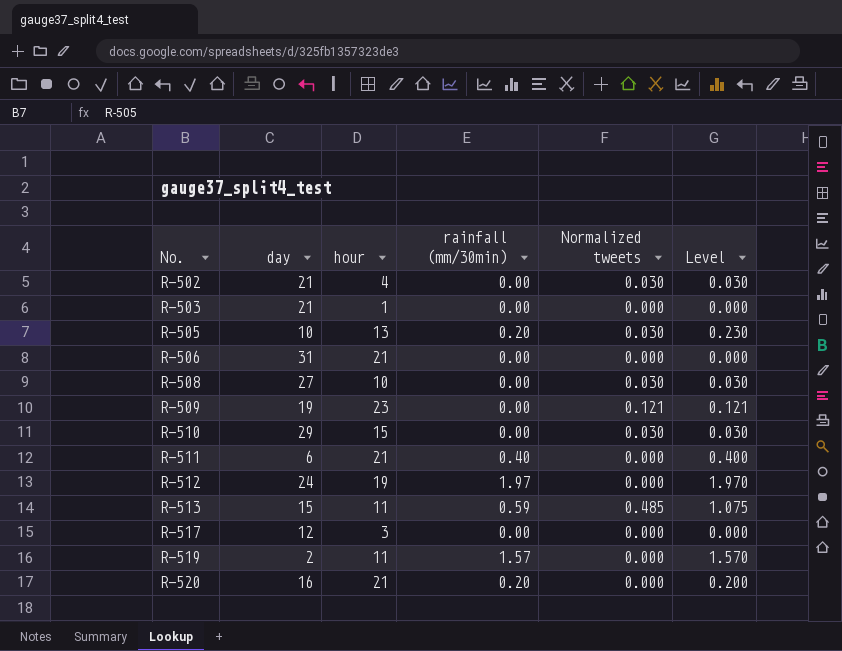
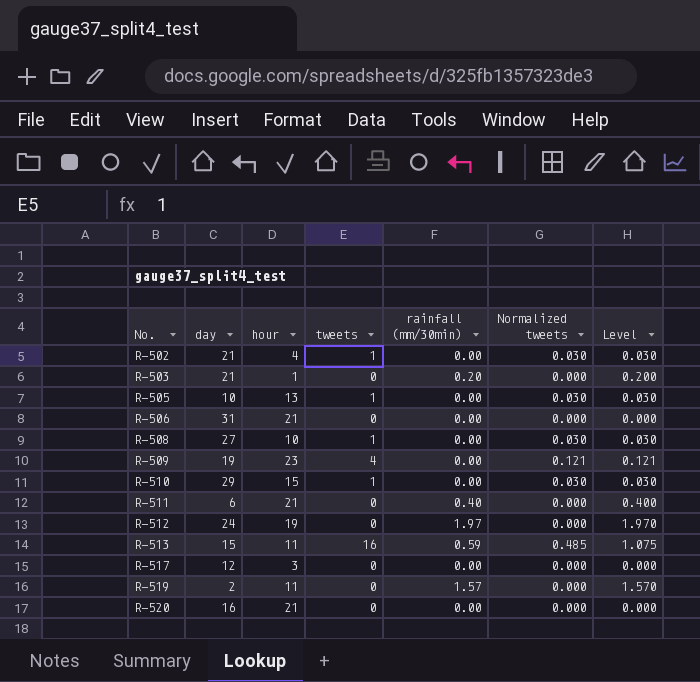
column tweets | position: none -> 4
R-503 | rainfall (mm/30min): 0.00 -> 0.20
R-503 | Level: 0.000 -> 0.200
R-505 | rainfall (mm/30min): 0.20 -> 0.00
R-505 | Level: 0.230 -> 0.030
R-520 | rainfall (mm/30min): 0.20 -> 0.00
R-520 | Level: 0.200 -> 0.000

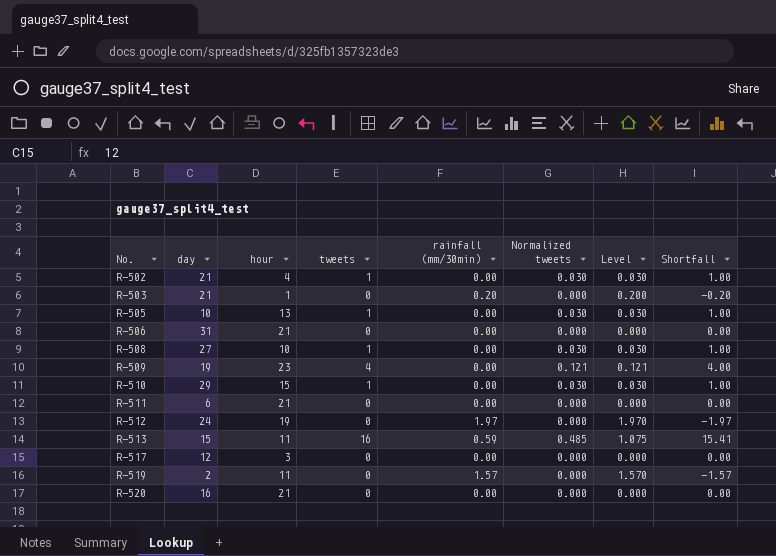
column Shortfall | formula: none -> [tweets] - [rainfall (mm/30min)]
R-511 | rainfall (mm/30min): 0.40 -> 0.00
R-511 | Level: 0.400 -> 0.000

